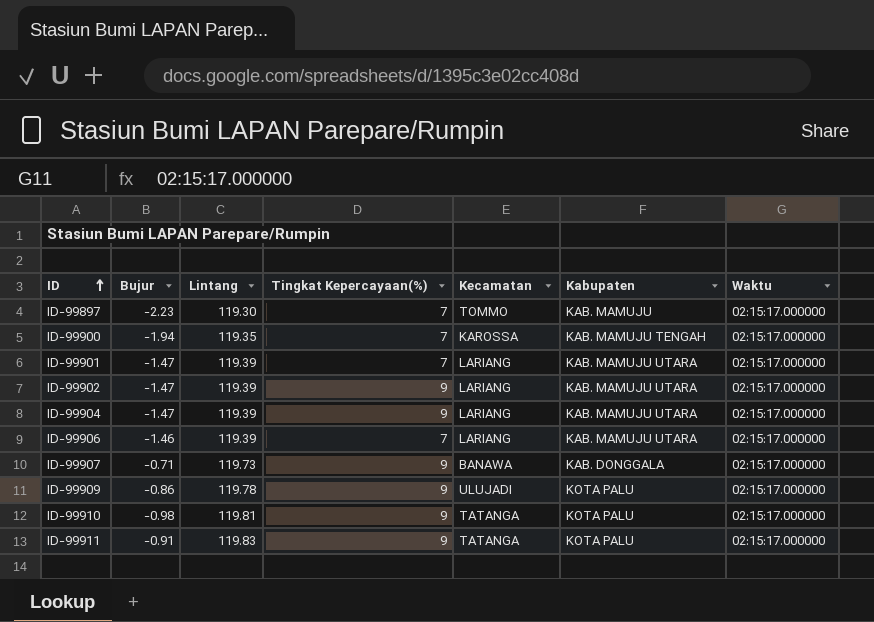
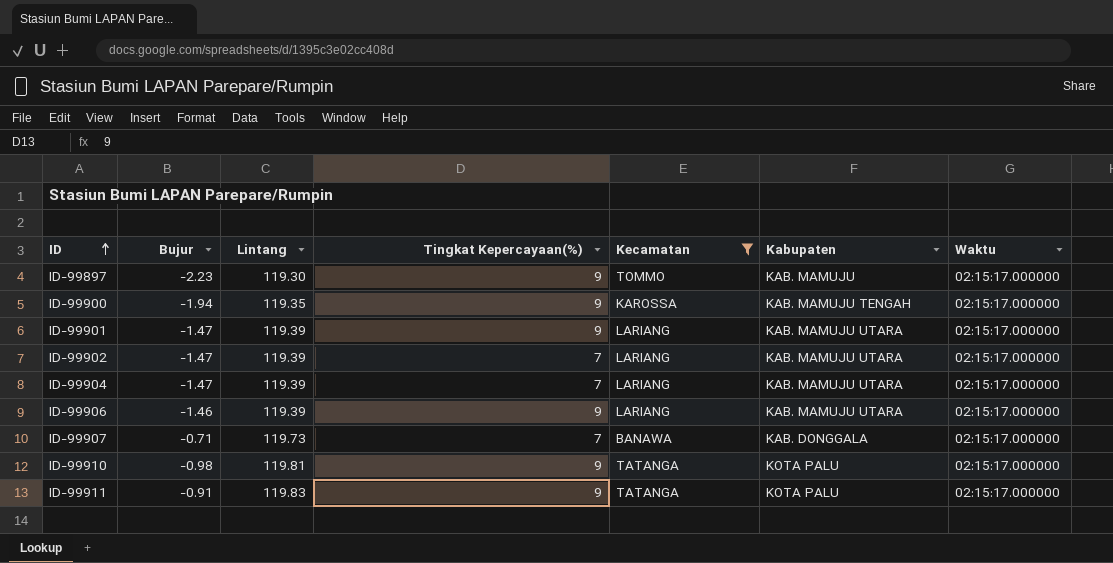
filter: none -> Kecamatan != ULUJADI
ID-99897 | Tingkat Kepercayaan(%): 7 -> 9
ID-99900 | Tingkat Kepercayaan(%): 7 -> 9
ID-99901 | Tingkat Kepercayaan(%): 7 -> 9
ID-99902 | Tingkat Kepercayaan(%): 9 -> 7
ID-99904 | Tingkat Kepercayaan(%): 9 -> 7
ID-99906 | Tingkat Kepercayaan(%): 7 -> 9
ID-99907 | Tingkat Kepercayaan(%): 9 -> 7

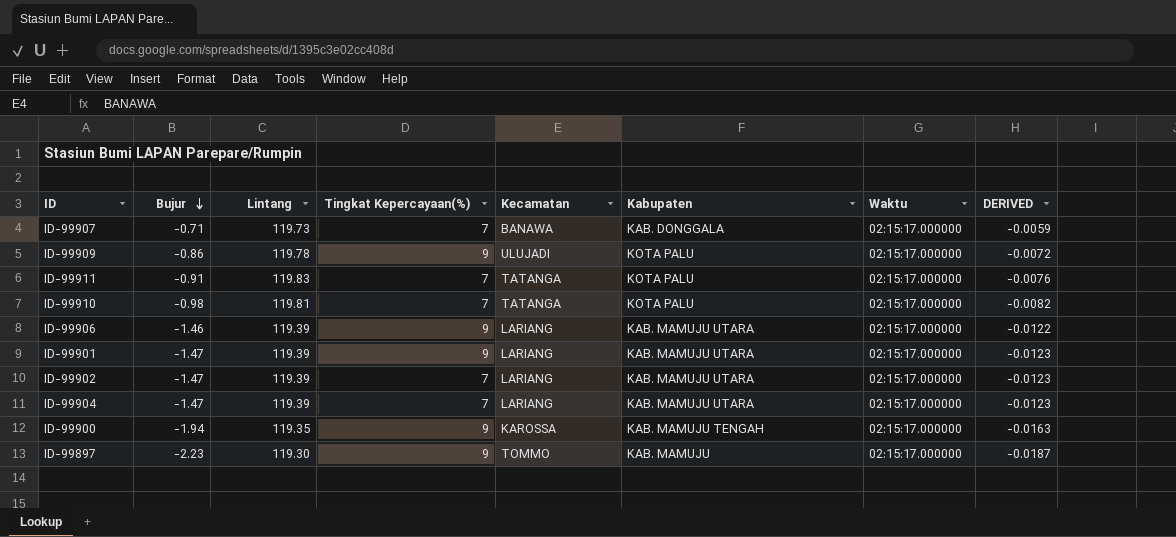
filter: Kecamatan != ULUJADI -> none
row order: ID ascending -> Bujur descending
column DERIVED | formula: none -> [Bujur] / [Lintang]
ID-99911 | Tingkat Kepercayaan(%): 9 -> 7
ID-99910 | Tingkat Kepercayaan(%): 9 -> 7

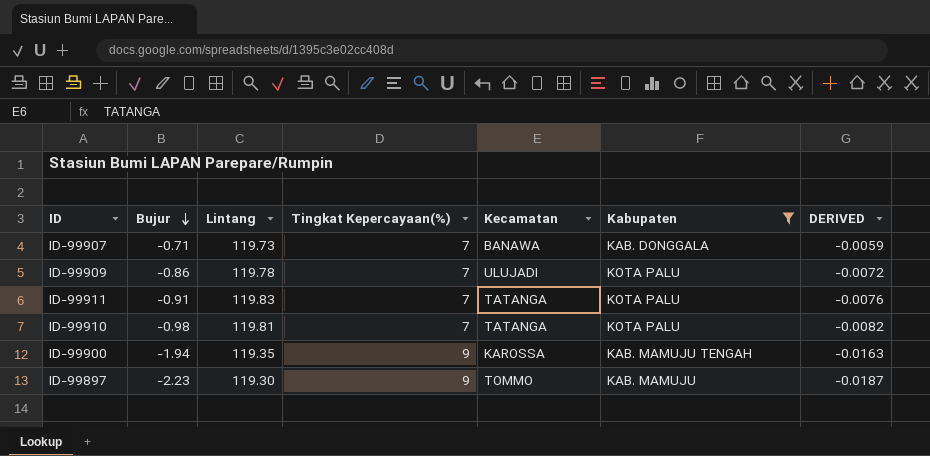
filter: none -> Kabupaten != KAB. MAMUJU UTARA
column Waktu | position: 7 -> none
ID-99909 | Tingkat Kepercayaan(%): 9 -> 7

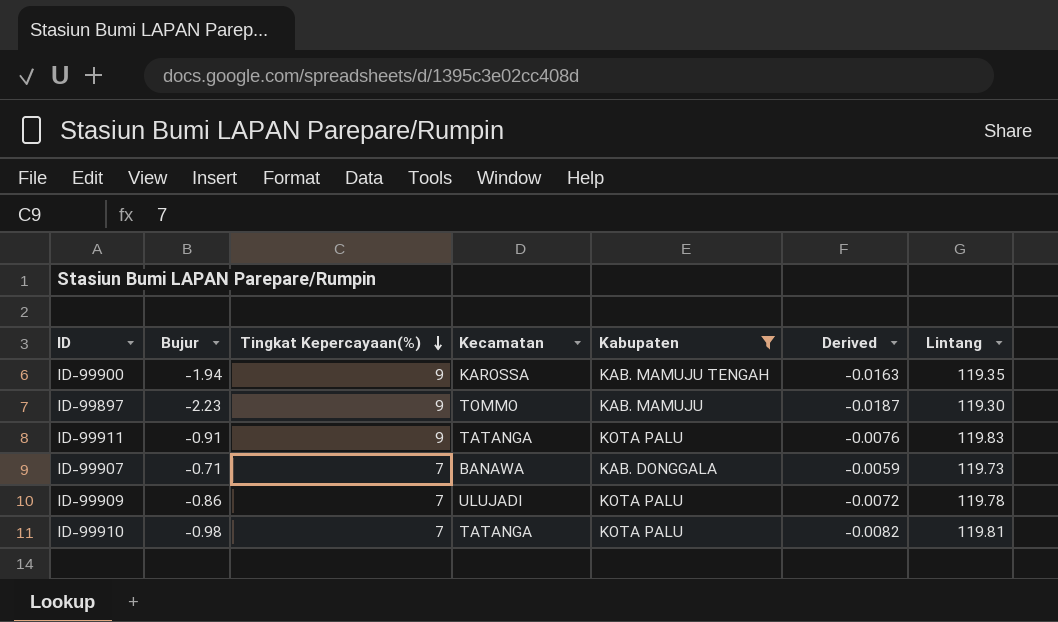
row order: Bujur descending -> Tingkat Kepercayaan(%) descending
column name: DERIVED -> Derived
column Lintang | position: 3 -> 7
ID-99911 | Tingkat Kepercayaan(%): 7 -> 9

